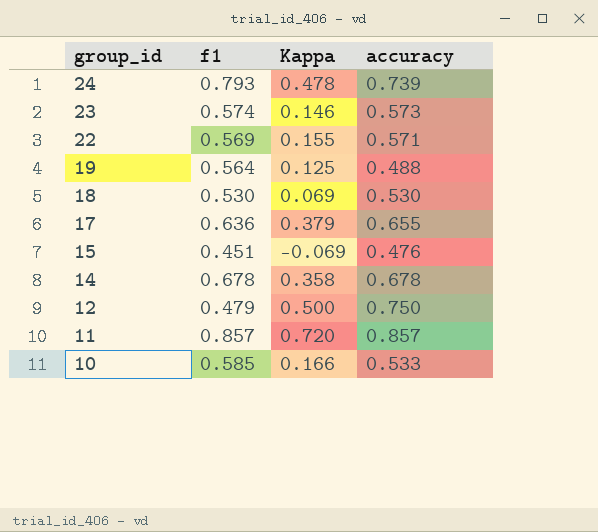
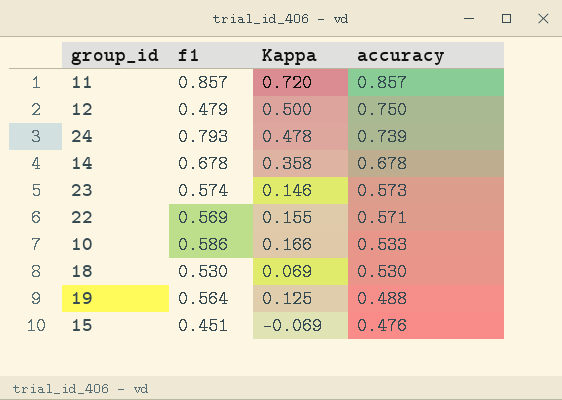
row order: group_id descending -> accuracy descending
row 17: 0.636 | 0.379 | 0.655 -> none
10 | f1: 0.585 -> 0.586

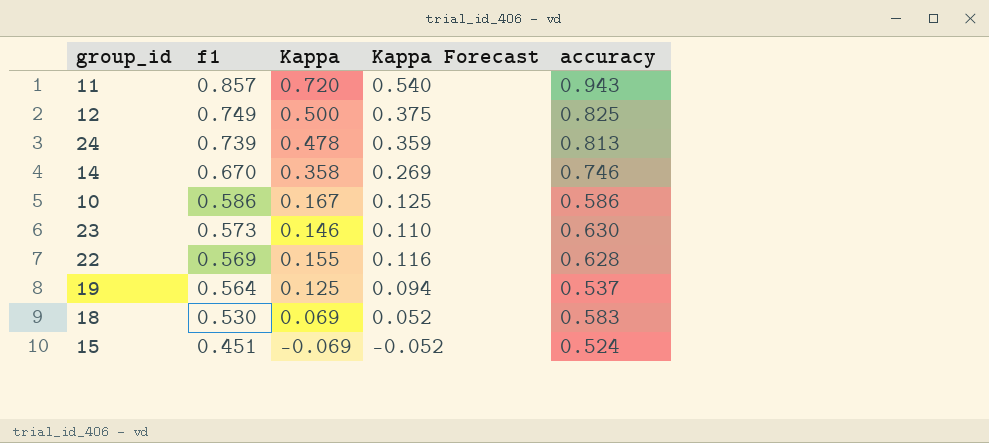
row order: accuracy descending -> f1 descending
column Kappa Forecast | formula: none -> [Kappa] * 0.75
11 | accuracy: 0.857 -> 0.943
12 | f1: 0.479 -> 0.749
12 | accuracy: 0.750 -> 0.825
24 | f1: 0.793 -> 0.739
24 | accuracy: 0.739 -> 0.813
14 | f1: 0.678 -> 0.670
14 | accuracy: 0.678 -> 0.746
10 | Kappa: 0.166 -> 0.167
10 | accuracy: 0.533 -> 0.586
23 | f1: 0.574 -> 0.573
23 | accuracy: 0.573 -> 0.630
22 | accuracy: 0.571 -> 0.628
19 | accuracy: 0.488 -> 0.537
18 | accuracy: 0.530 -> 0.583
15 | accuracy: 0.476 -> 0.524

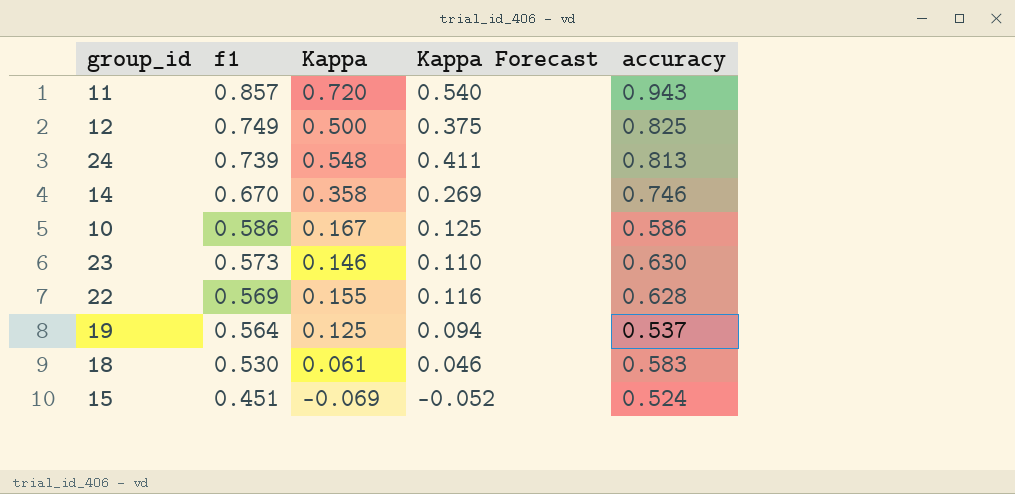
24 | Kappa: 0.478 -> 0.548
24 | Kappa Forecast: 0.359 -> 0.411
18 | Kappa: 0.069 -> 0.061
18 | Kappa Forecast: 0.052 -> 0.046

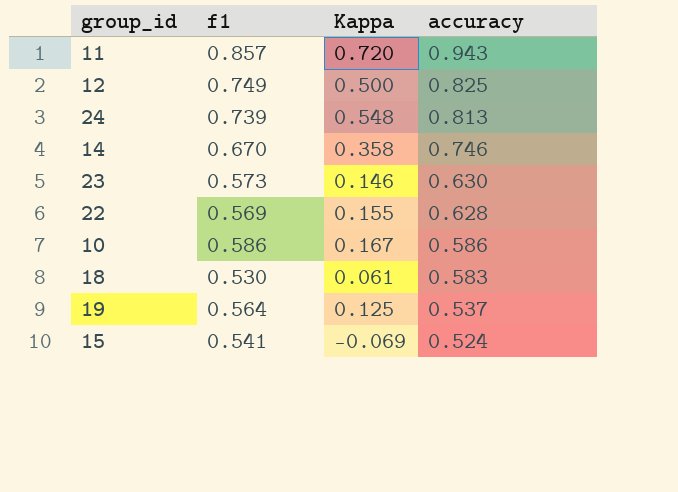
row order: f1 descending -> accuracy descending
column Kappa Forecast | formula: [Kappa] * 0.75 -> none
15 | f1: 0.451 -> 0.541

